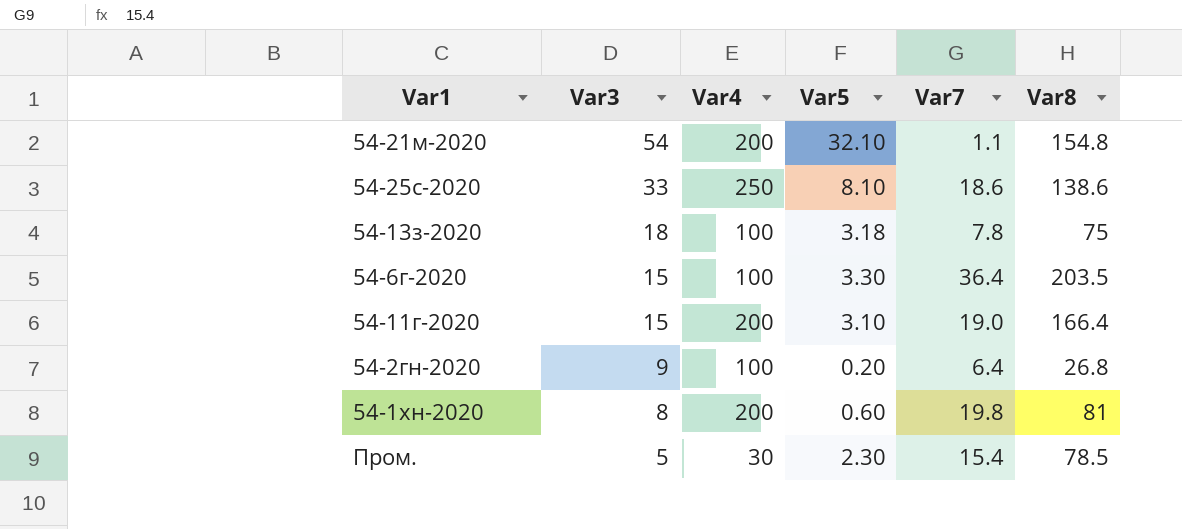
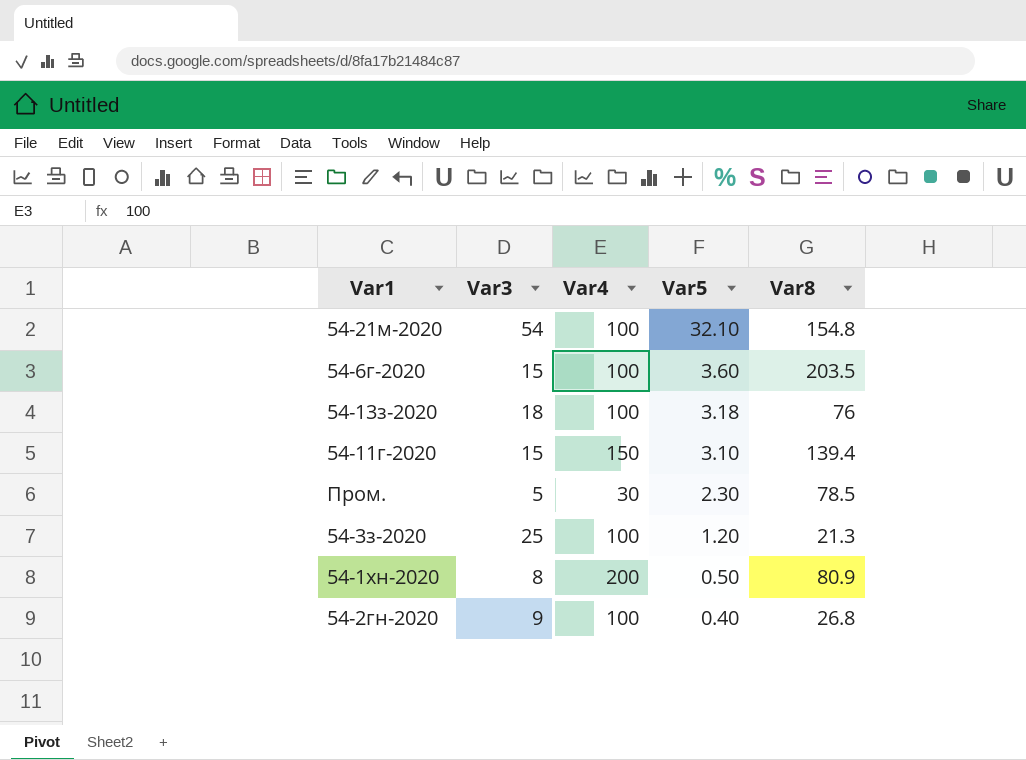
row order: Var3 descending -> Var5 descending
column Var7 | position: 5 -> none
row 54-25с-2020: 33 | 250 | 8.10 | 18.6 | 138.6 -> none
54-21м-2020 | Var4: 200 -> 100
54-6г-2020 | Var5: 3.30 -> 3.60
54-13з-2020 | Var8: 75 -> 76
54-11г-2020 | Var4: 200 -> 150
54-11г-2020 | Var8: 166.4 -> 139.4
row 54-3з-2020: none -> 25 | 100 | 1.20 | 21.3
54-1хн-2020 | Var5: 0.60 -> 0.50
54-1хн-2020 | Var8: 81 -> 80.9
54-2гн-2020 | Var5: 0.20 -> 0.40

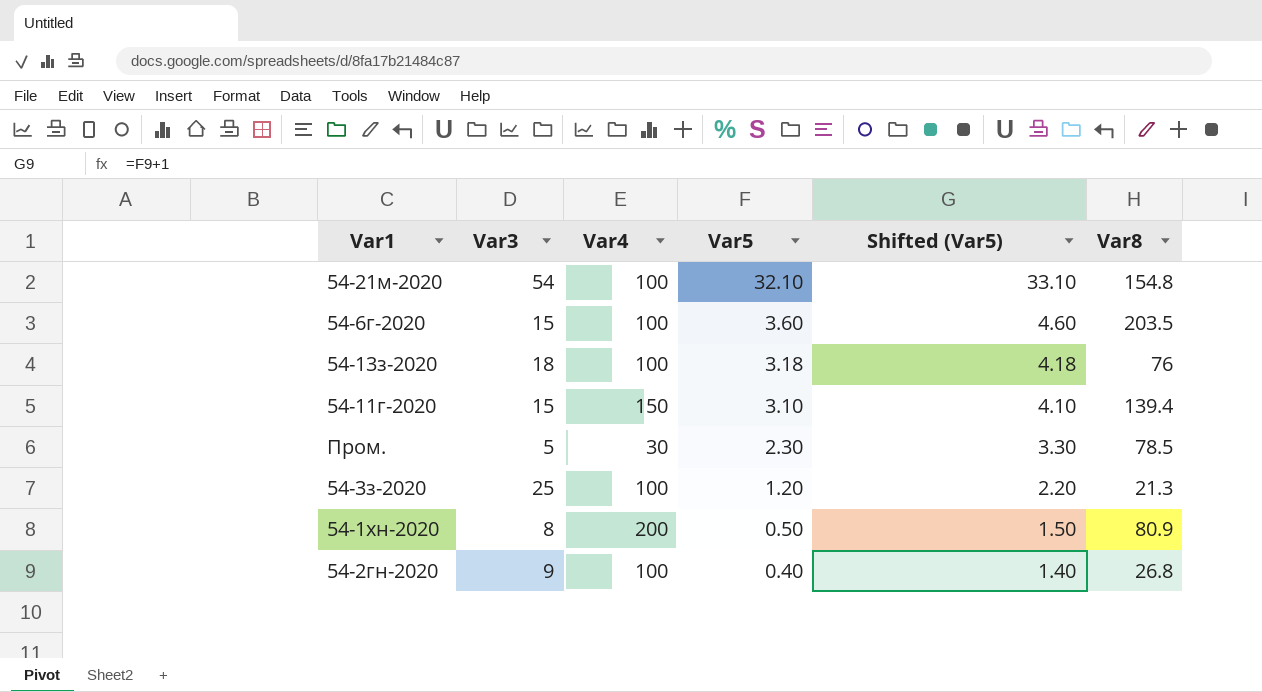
column Shifted (Var5) | formula: none -> [Var5] + 1

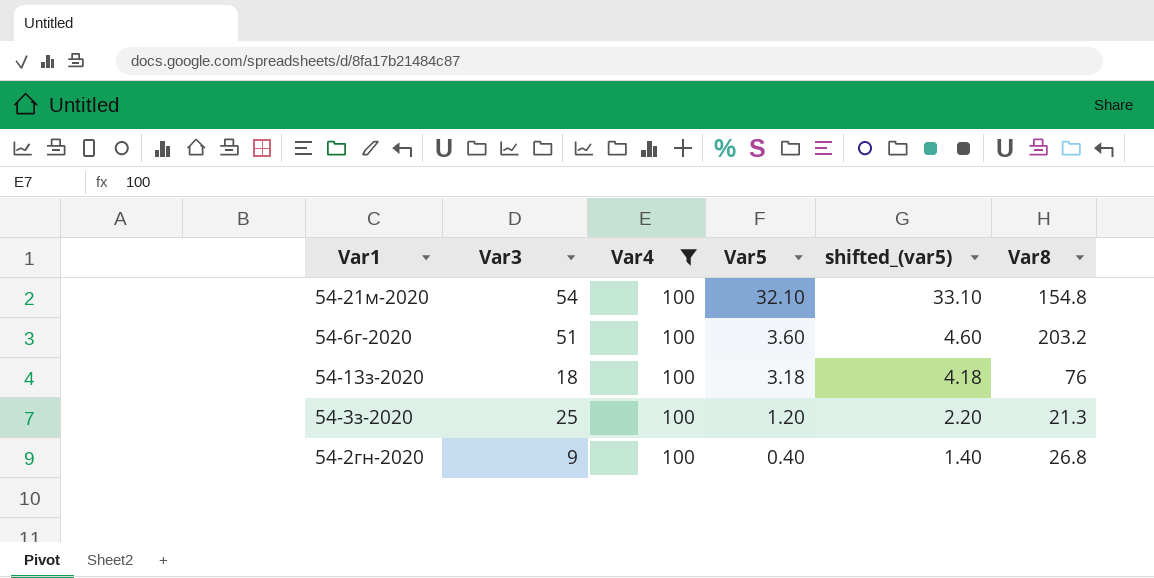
filter: none -> Var4 = 100
column name: Shifted (Var5) -> shifted_(var5)
54-6г-2020 | Var3: 15 -> 51
54-6г-2020 | Var8: 203.5 -> 203.2

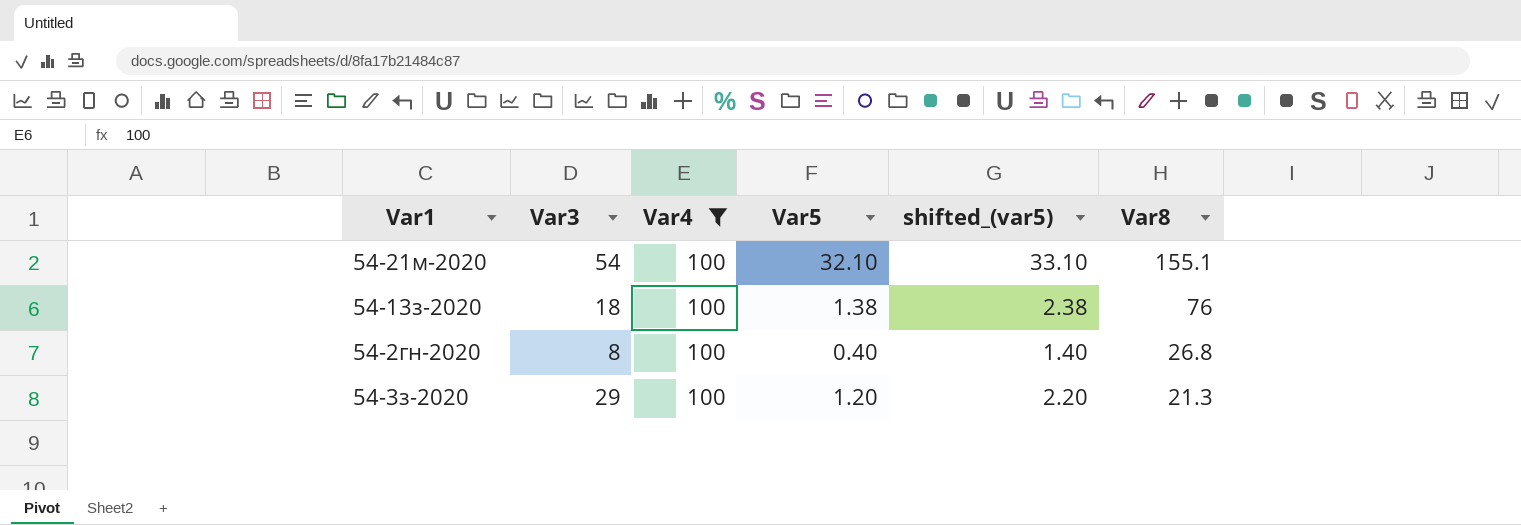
row order: Var5 descending -> Var8 descending
row 54-6г-2020: 51 | 100 | 3.60 | 4.60 | 203.2 -> none
54-21м-2020 | Var8: 154.8 -> 155.1
54-13з-2020 | Var5: 3.18 -> 1.38
54-13з-2020 | shifted_(var5): 4.18 -> 2.38
54-2гн-2020 | Var3: 9 -> 8
54-3з-2020 | Var3: 25 -> 29

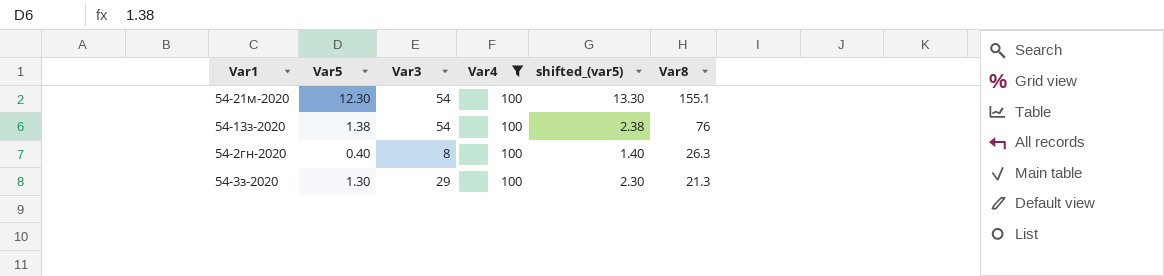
column Var5 | position: 4 -> 2
54-21м-2020 | Var5: 32.10 -> 12.30
54-21м-2020 | shifted_(var5): 33.10 -> 13.30
54-13з-2020 | Var3: 18 -> 54
54-2гн-2020 | Var8: 26.8 -> 26.3
54-3з-2020 | Var5: 1.20 -> 1.30
54-3з-2020 | shifted_(var5): 2.20 -> 2.30

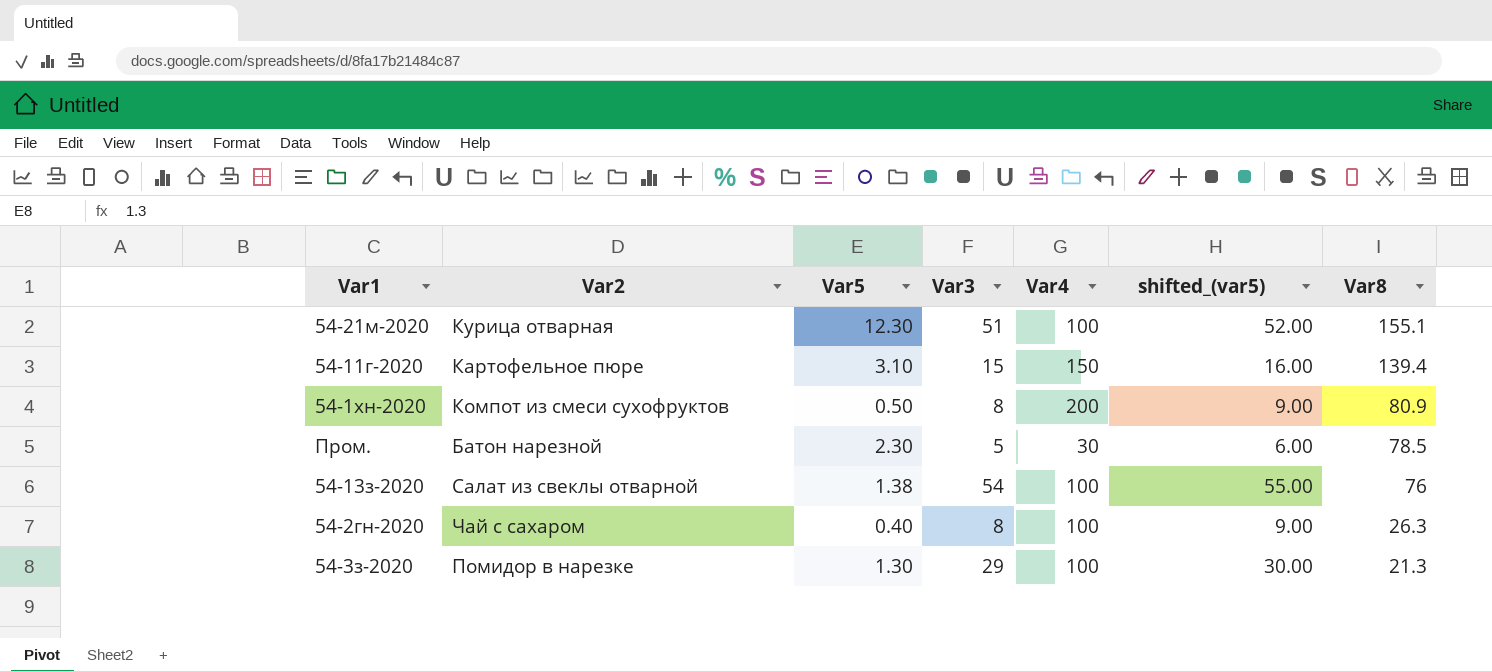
filter: Var4 = 100 -> none
column Var2 | position: none -> 2
column shifted_(var5) | formula: [Var5] + 1 -> [Var3] + 1
54-21м-2020 | Var3: 54 -> 51

